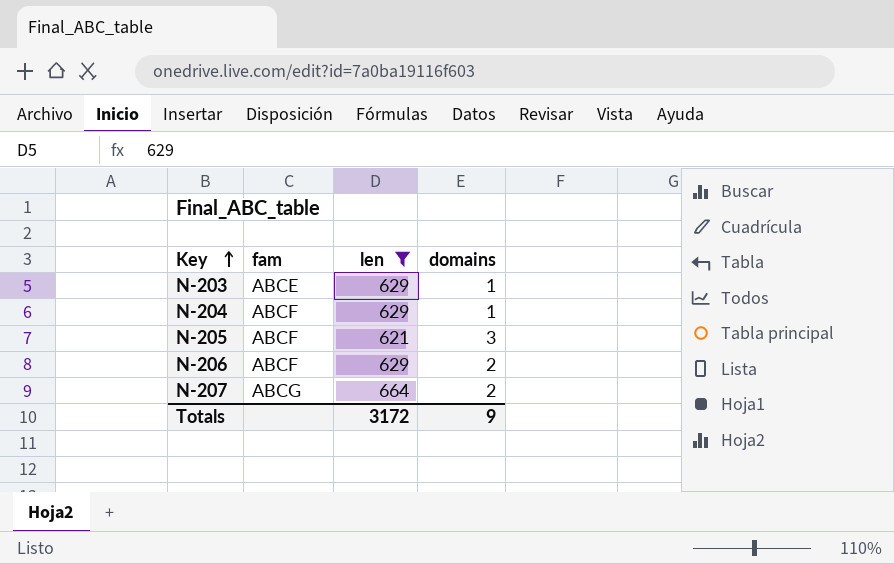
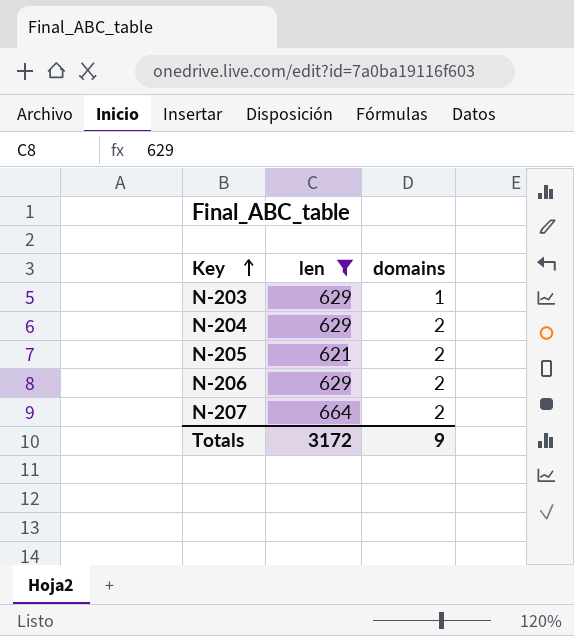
column fam | position: 2 -> none
N-204 | domains: 1 -> 2
N-205 | domains: 3 -> 2

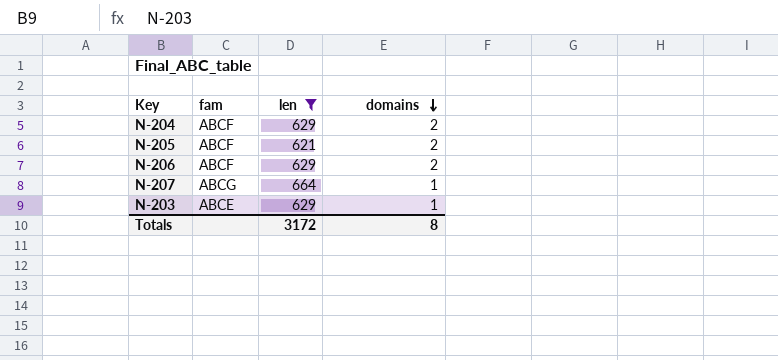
row order: Key ascending -> domains descending
column fam | position: none -> 2
N-207 | domains: 2 -> 1
Totals | domains: 9 -> 8

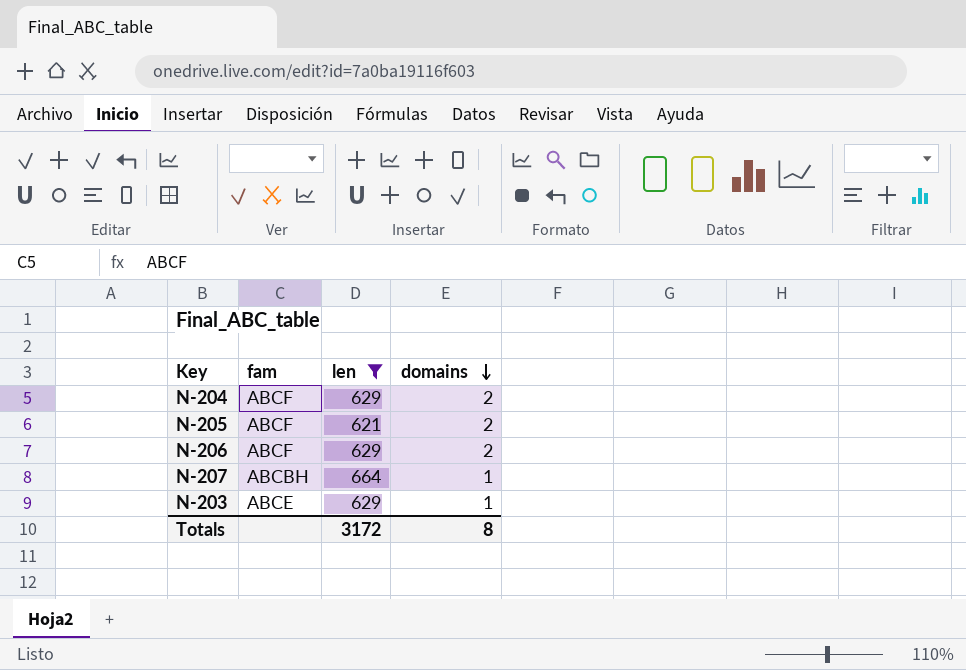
N-207 | fam: ABCG -> ABCBH

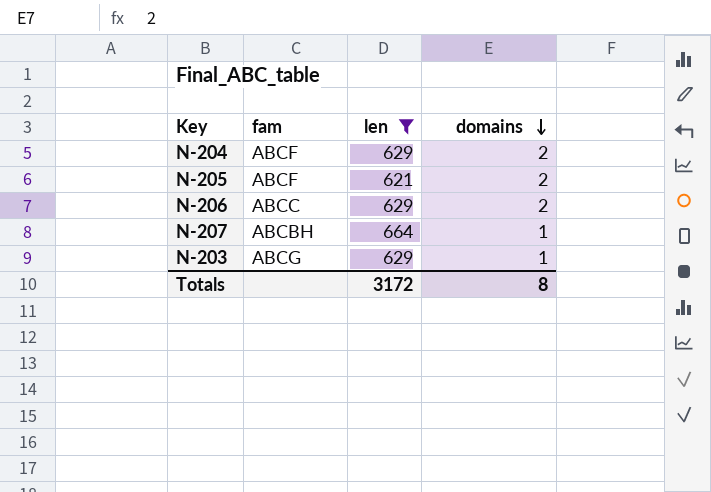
N-206 | fam: ABCF -> ABCC
N-203 | fam: ABCE -> ABCG

